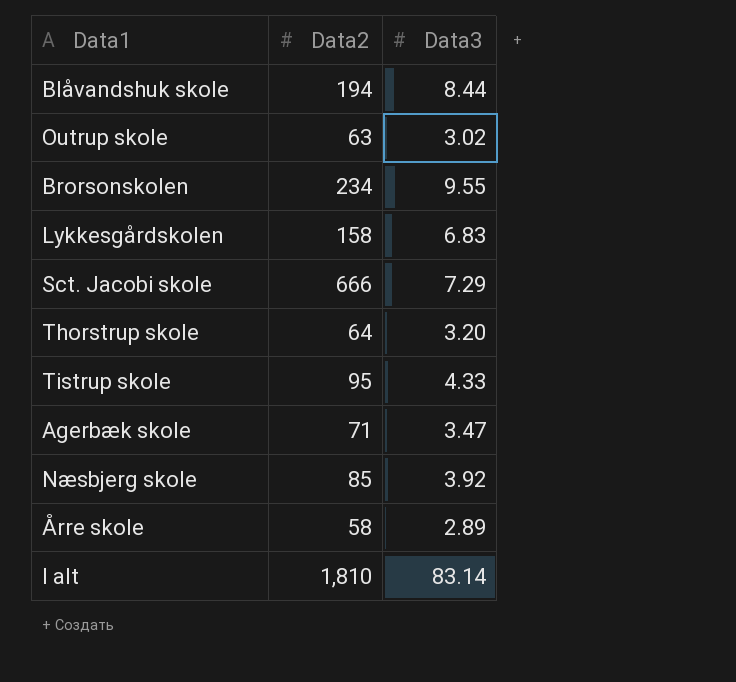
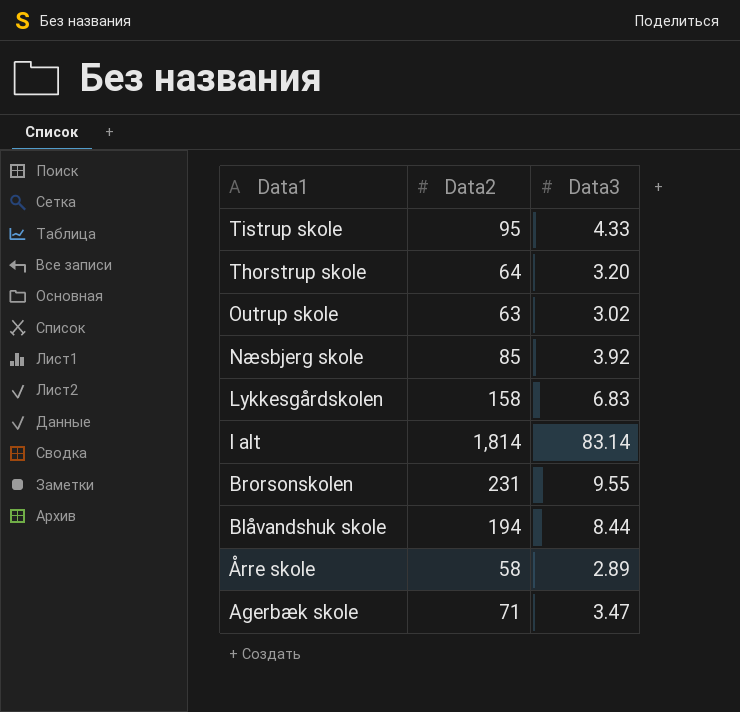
row order: none -> Data1 descending
row Sct. Jacobi skole: 666 | 7.29 -> none
I alt | Data2: 1,810 -> 1,814
Brorsonskolen | Data2: 234 -> 231

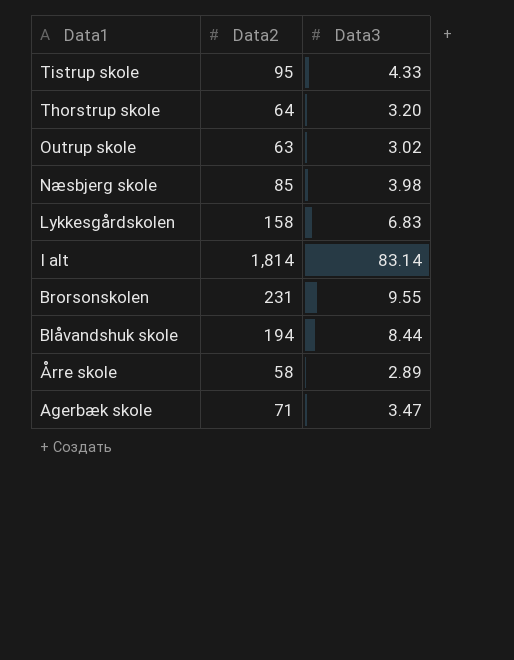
Næsbjerg skole | Data3: 3.92 -> 3.98

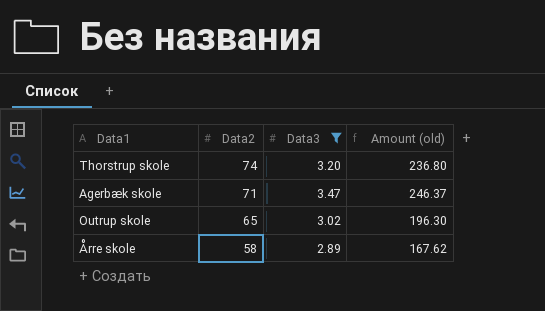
filter: none -> Data3 <= 3.47
row order: Data1 descending -> Data2 descending
column Amount (old) | formula: none -> [Data2] * [Data3]
Thorstrup skole | Data2: 64 -> 74
Outrup skole | Data2: 63 -> 65

